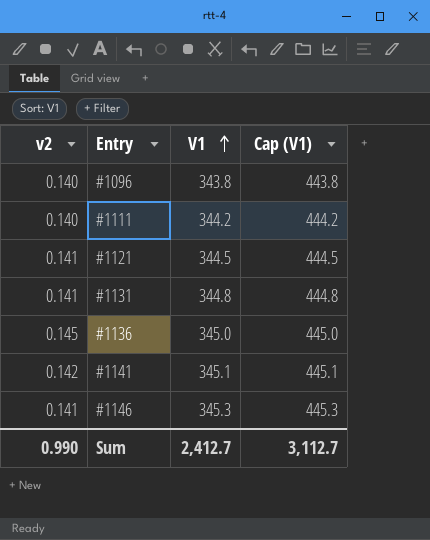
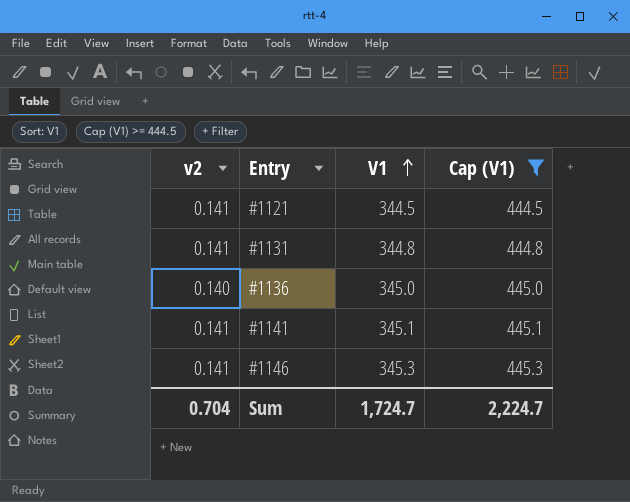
filter: none -> Cap (V1) >= 444.5
#1136 | v2: 0.145 -> 0.140
#1141 | v2: 0.142 -> 0.141
Sum | v2: 0.990 -> 0.704
Sum | V1: 2,412.7 -> 1,724.7
Sum | Cap (V1): 3,112.7 -> 2,224.7

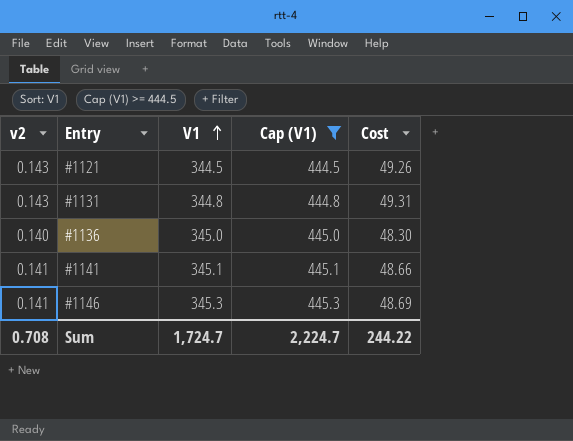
column Cost | formula: none -> [v2] * [V1]
#1121 | v2: 0.141 -> 0.143
#1131 | v2: 0.141 -> 0.143
Sum | v2: 0.704 -> 0.708

